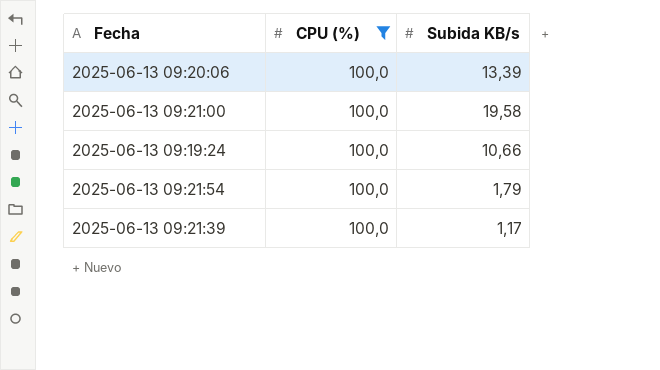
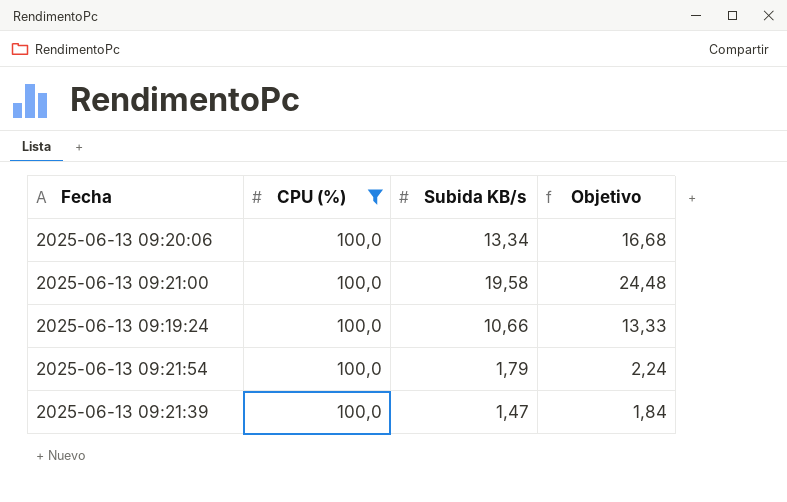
column Objetivo | formula: none -> [Subida KB/s] * 1,25
2025-06-13 09:20:06 | Subida KB/s: 13,39 -> 13,34
2025-06-13 09:21:39 | Subida KB/s: 1,17 -> 1,47

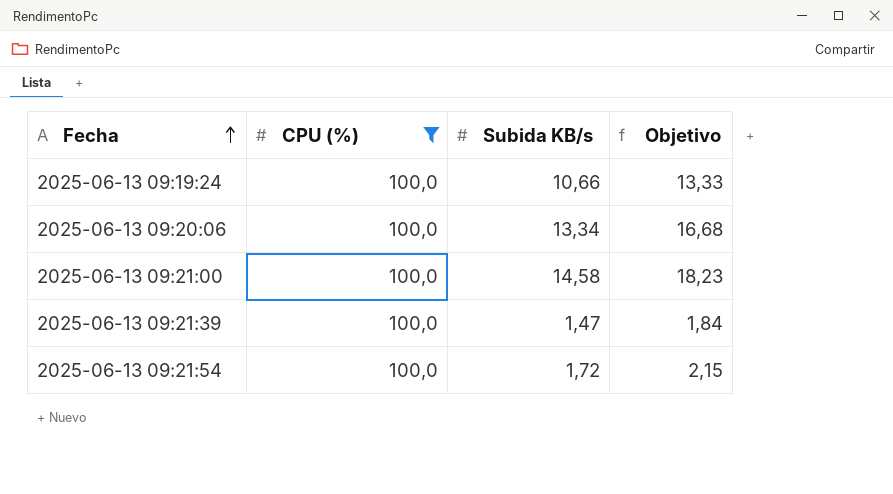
row order: none -> Fecha ascending
2025-06-13 09:21:00 | Subida KB/s: 19,58 -> 14,58
2025-06-13 09:21:00 | Objetivo: 24,48 -> 18,23
2025-06-13 09:21:54 | Subida KB/s: 1,79 -> 1,72
2025-06-13 09:21:54 | Objetivo: 2,24 -> 2,15

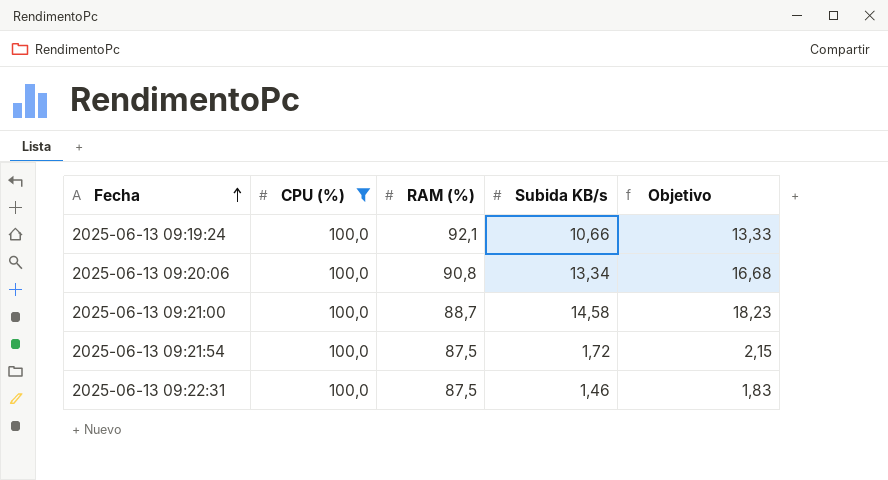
column RAM (%) | position: none -> 3
row 2025-06-13 09:21:39: 100,0 | 1,47 | 1,84 -> none
row 2025-06-13 09:22:31: none -> 100,0 | 87,5 | 1,46 | 1,83

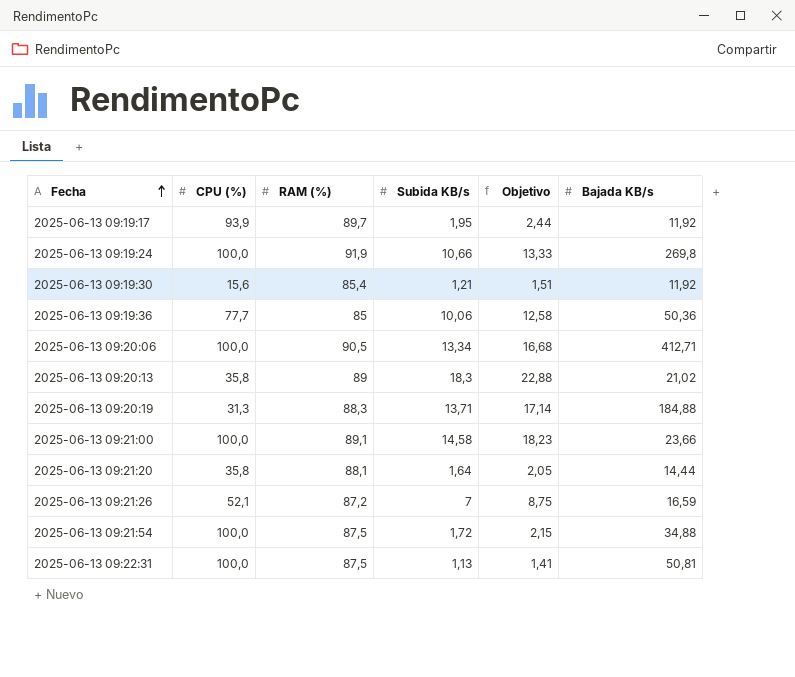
filter: CPU (%) = 100,0 -> none
column Bajada KB/s | position: none -> 6
2025-06-13 09:19:24 | RAM (%): 92,1 -> 91,9
2025-06-13 09:20:06 | RAM (%): 90,8 -> 90,5
2025-06-13 09:21:00 | RAM (%): 88,7 -> 89,1
2025-06-13 09:22:31 | Subida KB/s: 1,46 -> 1,13
2025-06-13 09:22:31 | Objetivo: 1,83 -> 1,41

